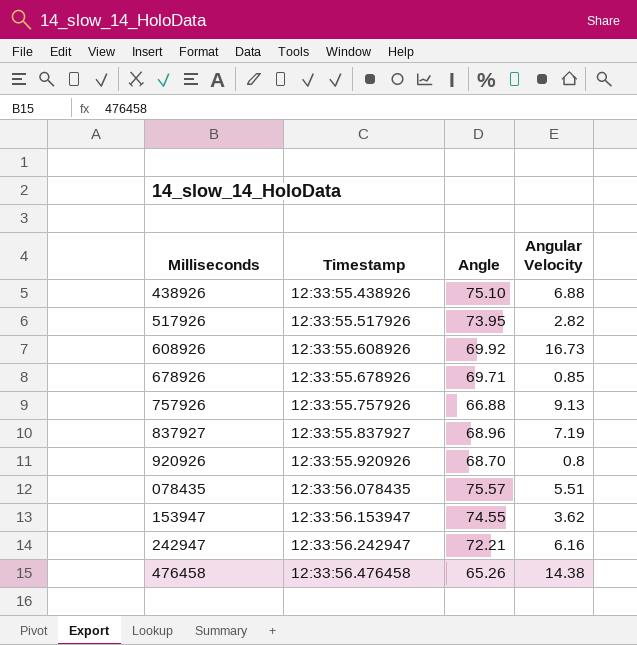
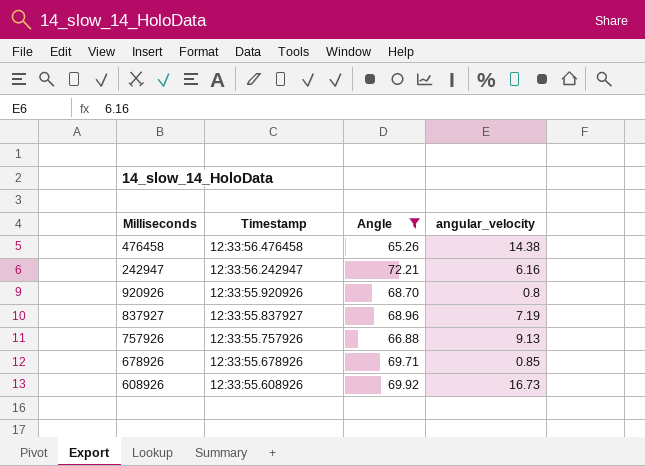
filter: none -> Angle <= 72.21
row order: Timestamp ascending -> Timestamp descending
column name: Angular Velocity -> angular_velocity

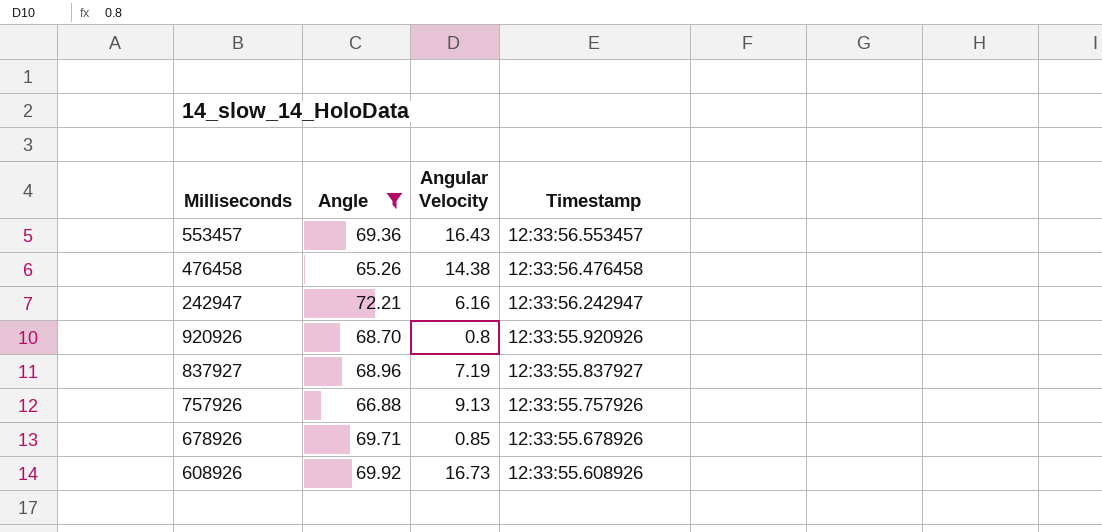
column name: angular_velocity -> Angular Velocity
column Timestamp | position: 2 -> 4
row 553457: none -> 69.36 | 16.43 | 12:33:56.553457

